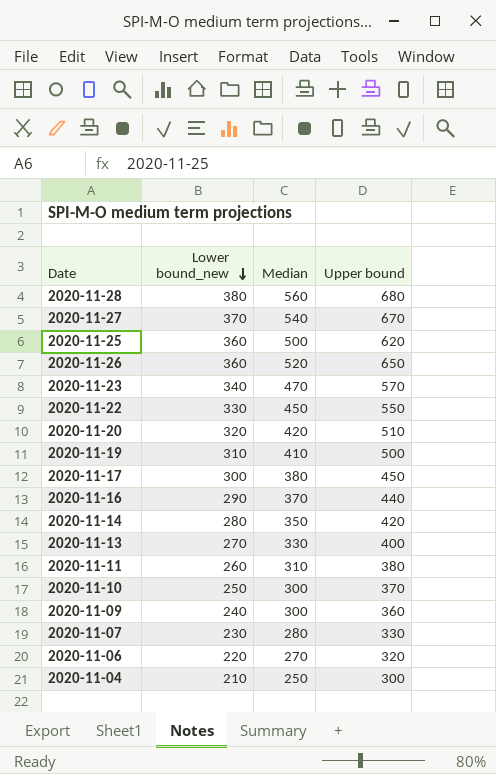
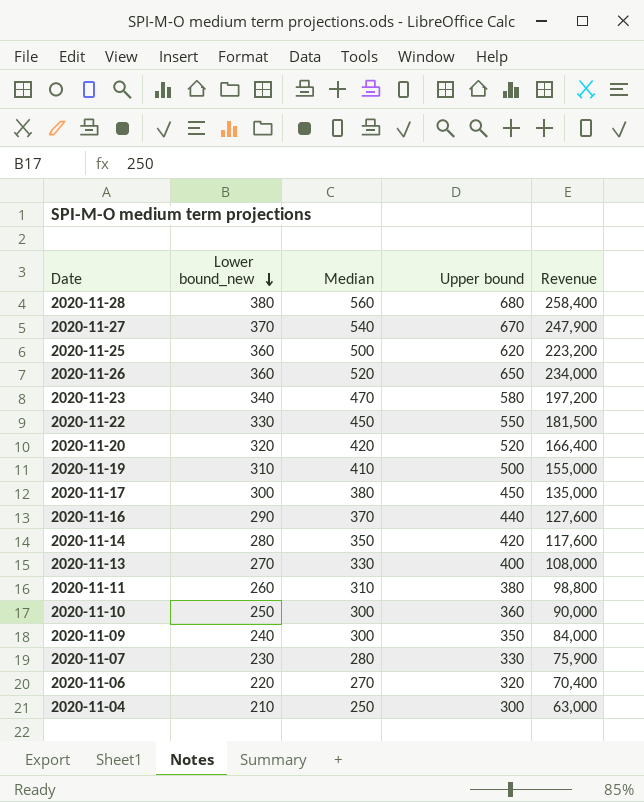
column Revenue | formula: none -> [Lower bound_new] * [Upper bound]
2020-11-23 | Upper bound: 570 -> 580
2020-11-20 | Upper bound: 510 -> 520
2020-11-10 | Upper bound: 370 -> 360
2020-11-09 | Upper bound: 360 -> 350

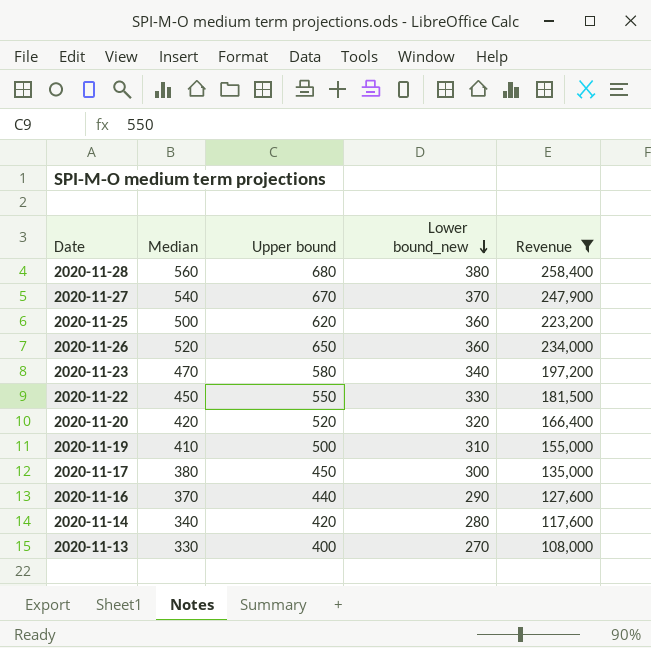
filter: none -> Revenue >= 108,000
column Lower bound_new | position: 2 -> 4
2020-11-14 | Median: 350 -> 340

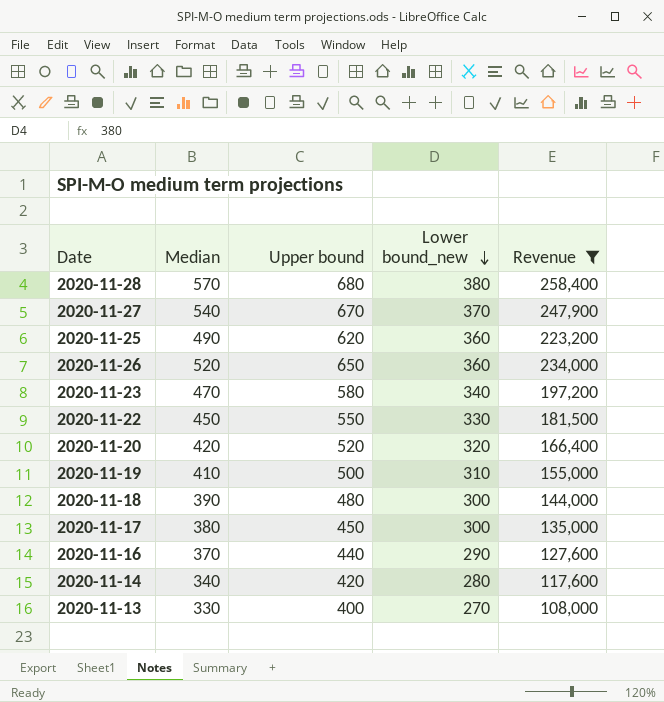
2020-11-28 | Median: 560 -> 570
2020-11-25 | Median: 500 -> 490
row 2020-11-18: none -> 390 | 480 | 300 | 144,000

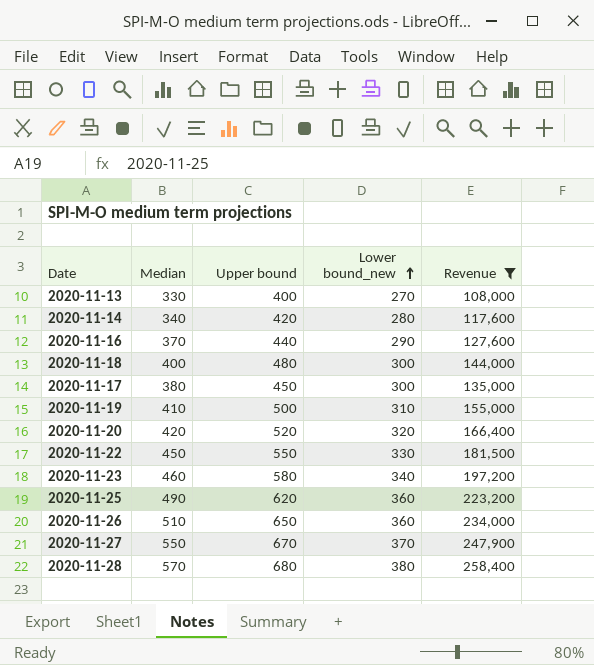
row order: Lower bound_new descending -> Lower bound_new ascending
2020-11-18 | Median: 390 -> 400
2020-11-23 | Median: 470 -> 460
2020-11-26 | Median: 520 -> 510
2020-11-27 | Median: 540 -> 550

